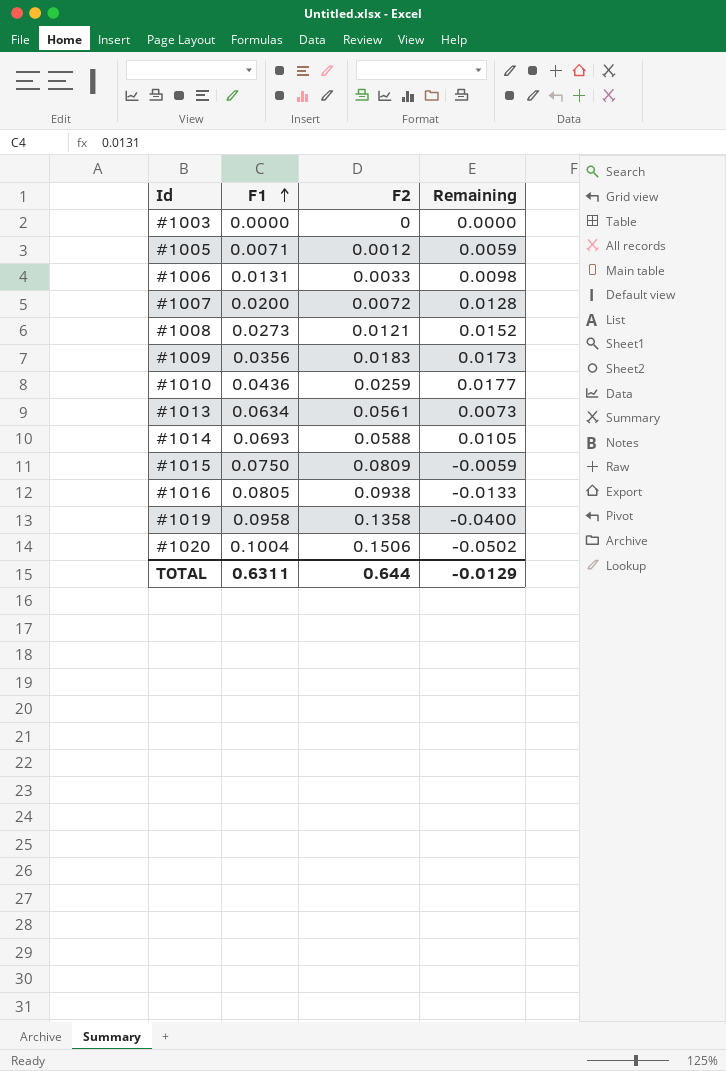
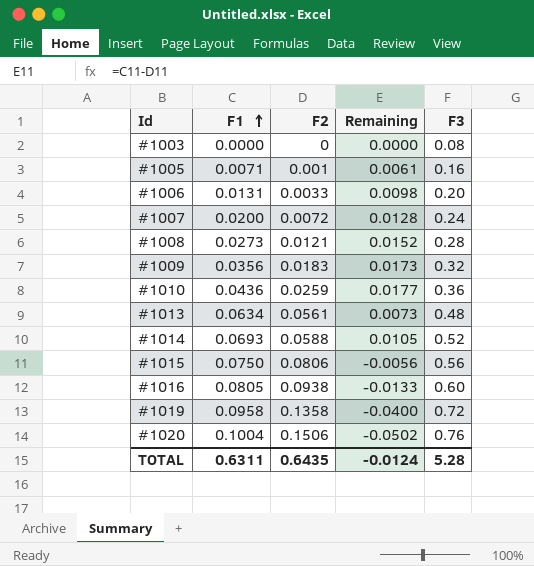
column F3 | position: none -> 5
#1005 | F2: 0.0012 -> 0.001
#1005 | Remaining: 0.0059 -> 0.0061
#1015 | F2: 0.0809 -> 0.0806
#1015 | Remaining: -0.0059 -> -0.0056
TOTAL | F2: 0.644 -> 0.6435
TOTAL | Remaining: -0.0129 -> -0.0124

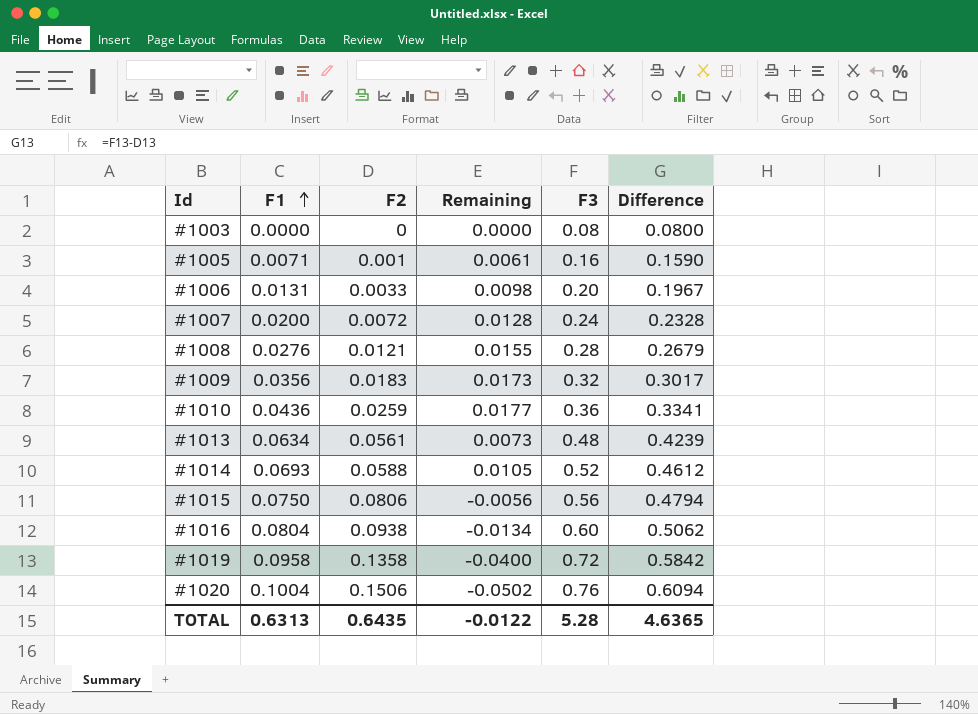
column Difference | formula: none -> [F3] - [F2]
#1008 | F1: 0.0273 -> 0.0276
#1008 | Remaining: 0.0152 -> 0.0155
#1016 | F1: 0.0805 -> 0.0804
#1016 | Remaining: -0.0133 -> -0.0134
TOTAL | F1: 0.6311 -> 0.6313
TOTAL | Remaining: -0.0124 -> -0.0122

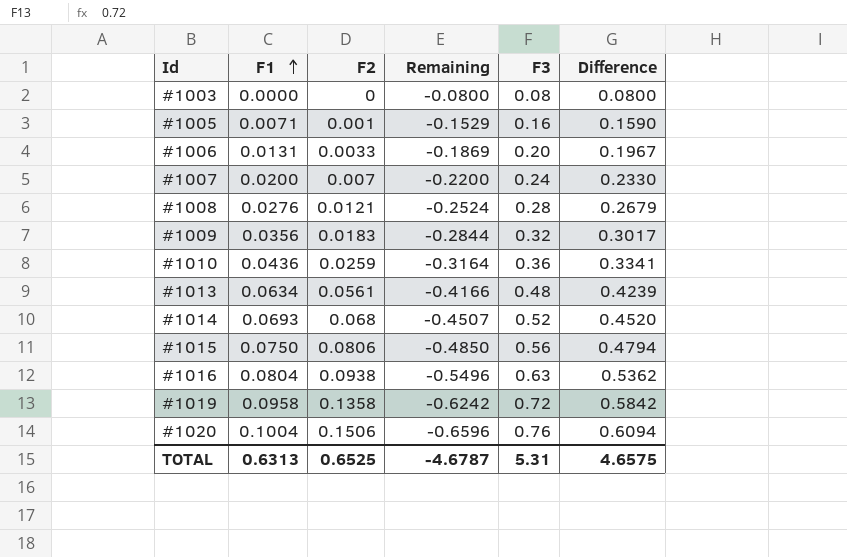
column Remaining | formula: [F1] - [F2] -> [F1] - [F3]
#1007 | F2: 0.0072 -> 0.007
#1007 | Difference: 0.2328 -> 0.2330
#1014 | F2: 0.0588 -> 0.068
#1014 | Difference: 0.4612 -> 0.4520
#1016 | F3: 0.60 -> 0.63
#1016 | Difference: 0.5062 -> 0.5362
TOTAL | F2: 0.6435 -> 0.6525
TOTAL | Remaining: -0.0122 -> -4.6787
TOTAL | F3: 5.28 -> 5.31
TOTAL | Difference: 4.6365 -> 4.6575

